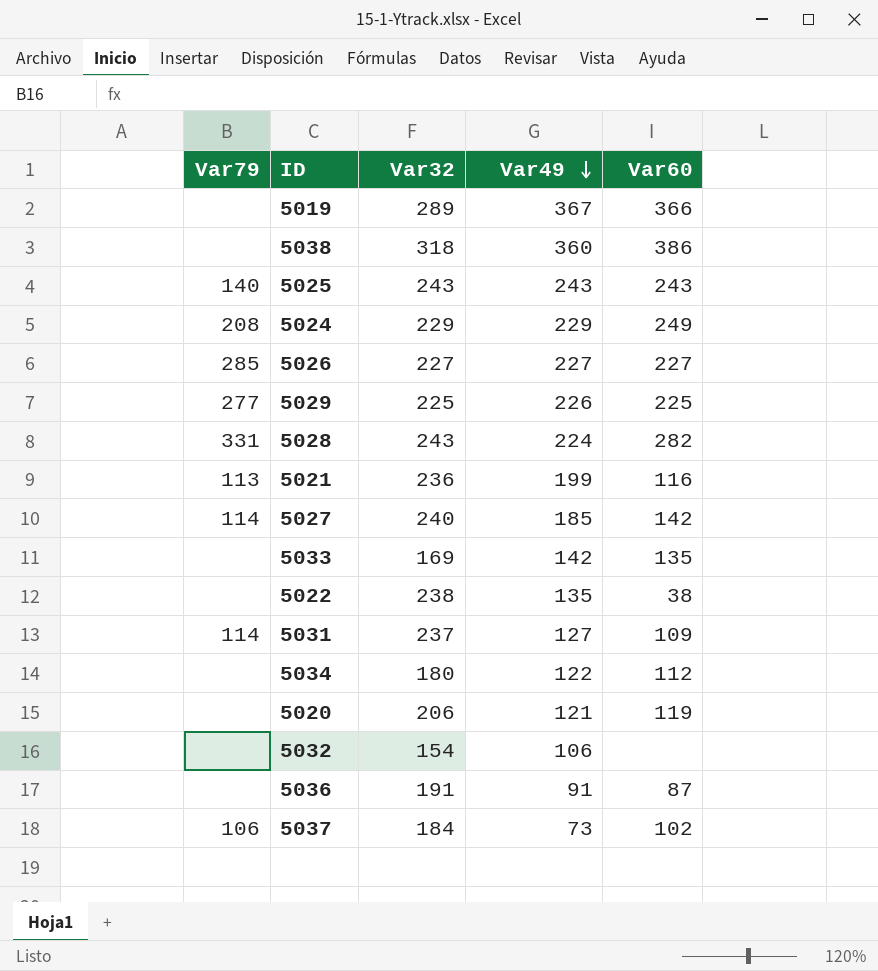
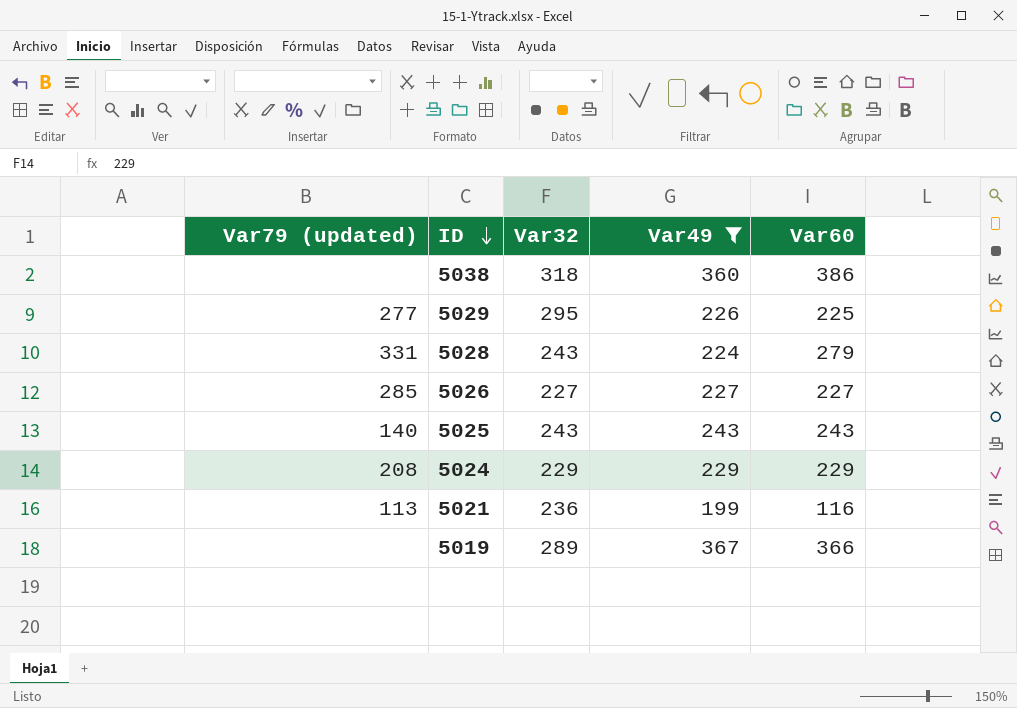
filter: none -> Var49 >= 199
row order: Var49 descending -> ID descending
column name: Var79 -> Var79 (updated)
5029 | Var32: 225 -> 295
5028 | Var60: 282 -> 279
5024 | Var60: 249 -> 229

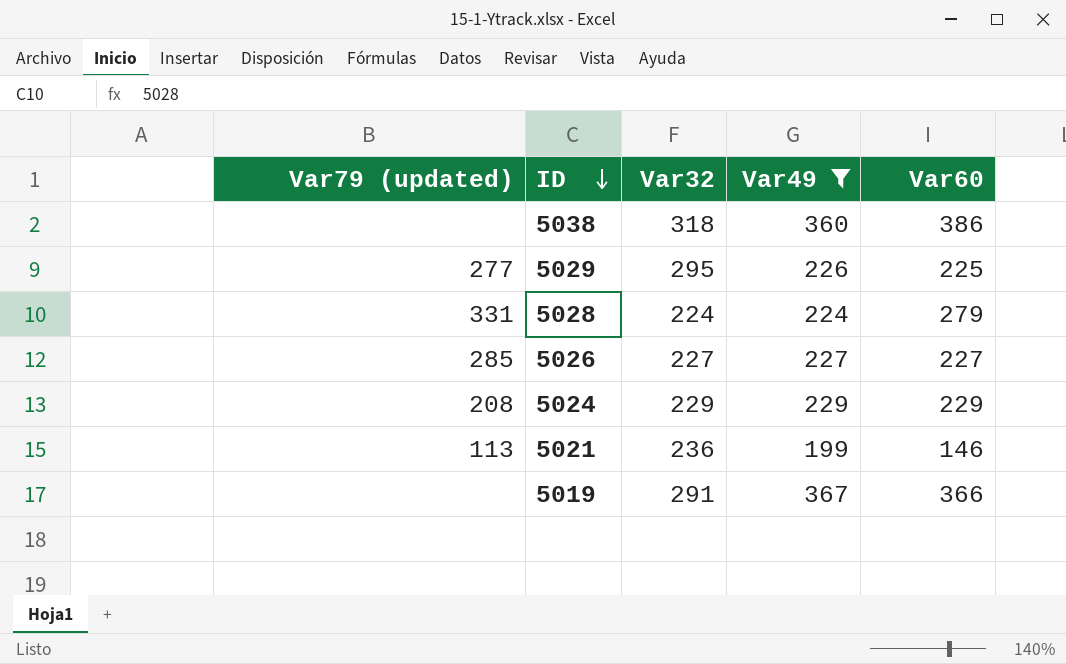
row 5025: 140 | 243 | 243 | 243 -> none
5028 | Var32: 243 -> 224
5021 | Var60: 116 -> 146
5019 | Var32: 289 -> 291

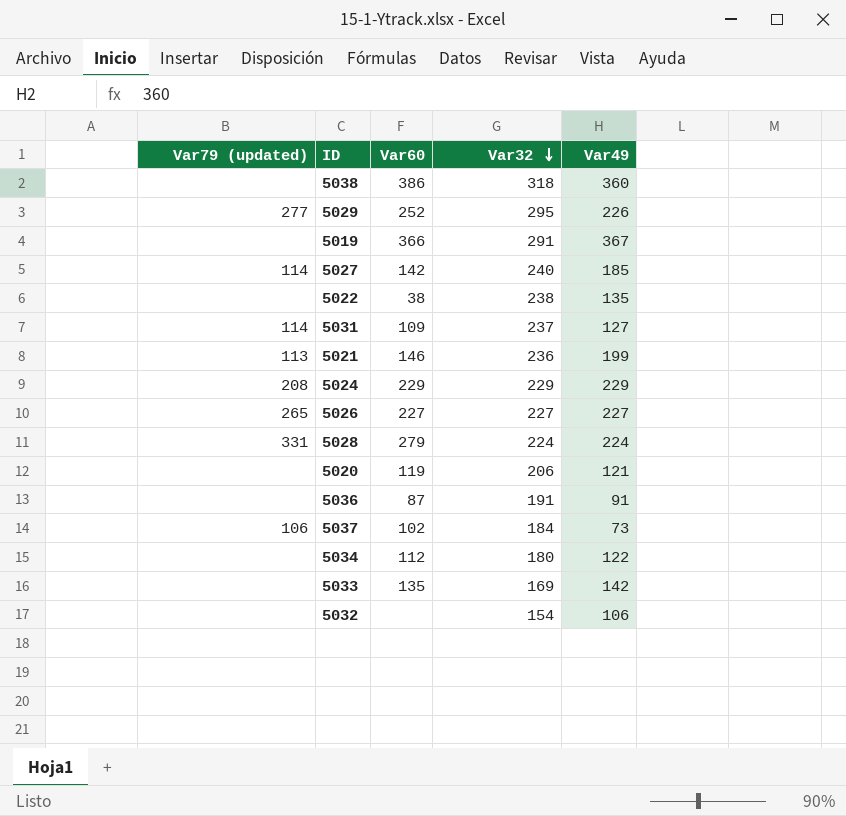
filter: Var49 >= 199 -> none
row order: ID descending -> Var32 descending
column Var60 | position: 5 -> 3
5029 | Var60: 225 -> 252
5026 | Var79 (updated): 285 -> 265

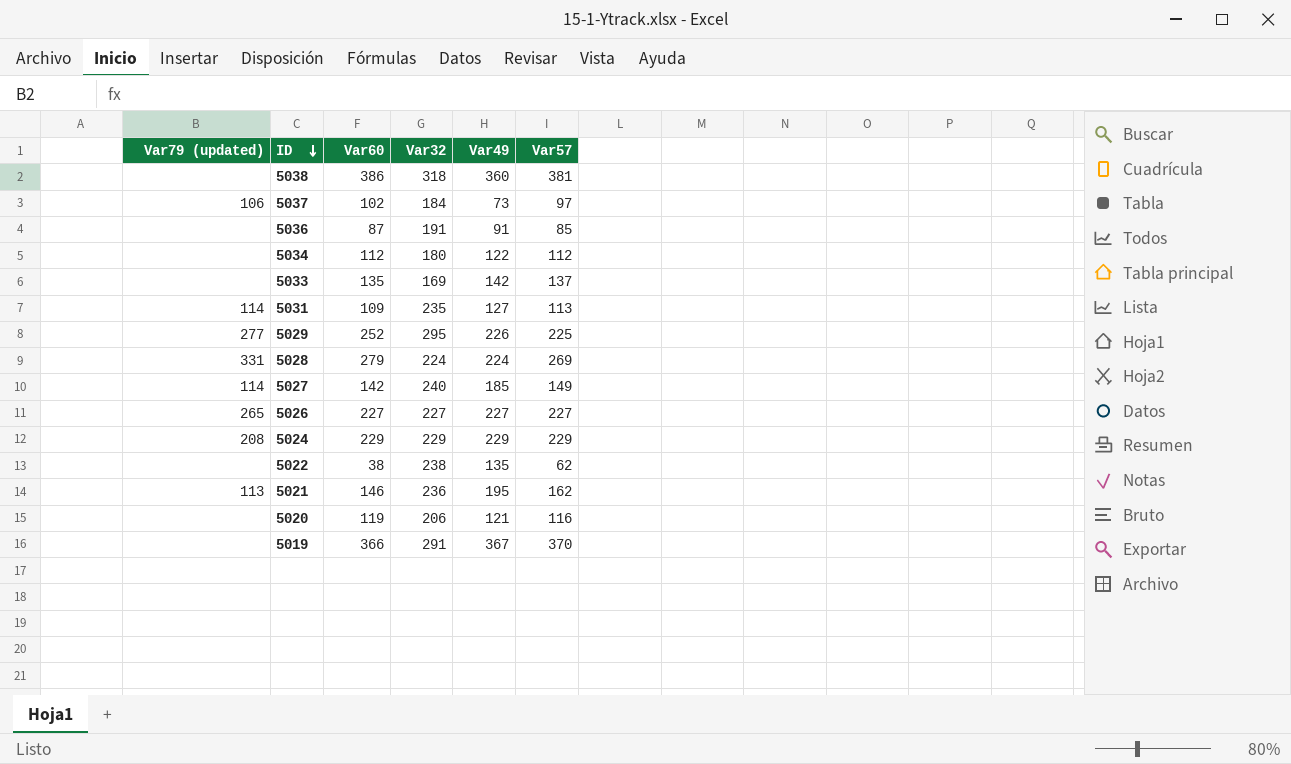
row order: Var32 descending -> ID descending
column Var57 | position: none -> 6
row 5032: none | none | 154 | 106 -> none
5031 | Var32: 237 -> 235
5021 | Var49: 199 -> 195

